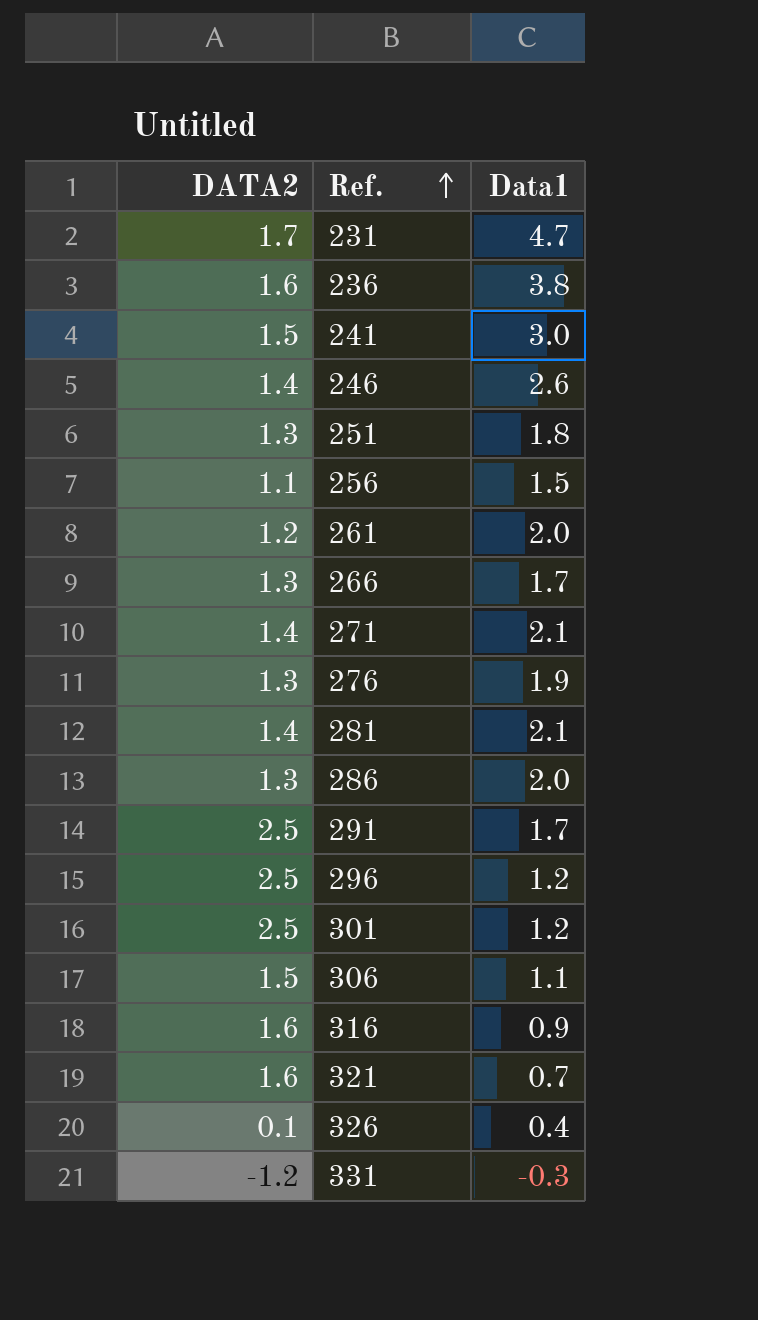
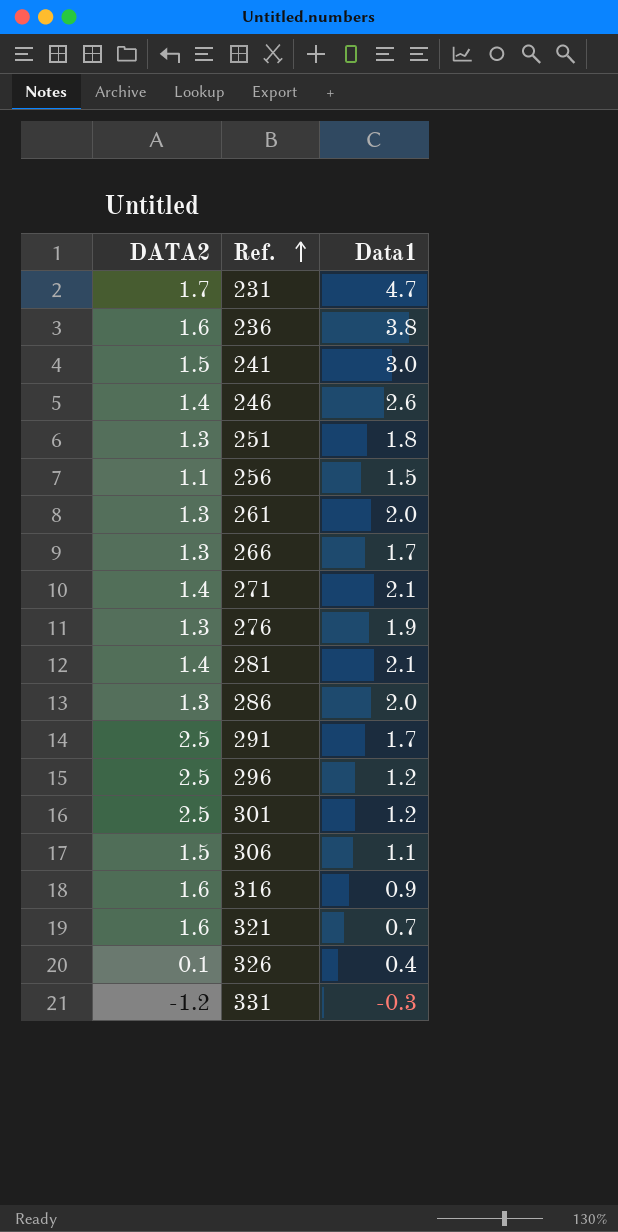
261 | DATA2: 1.2 -> 1.3

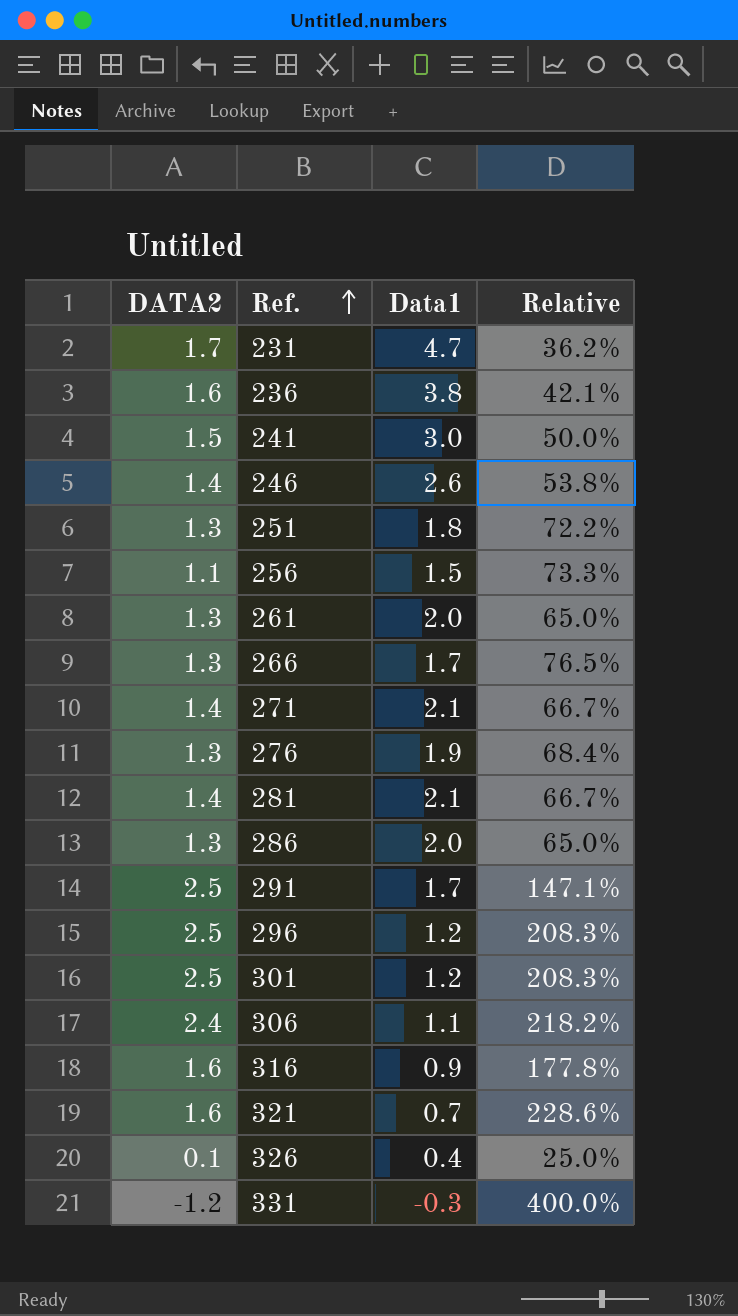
column Relative | formula: none -> [DATA2] / [Data1]
306 | DATA2: 1.5 -> 2.4

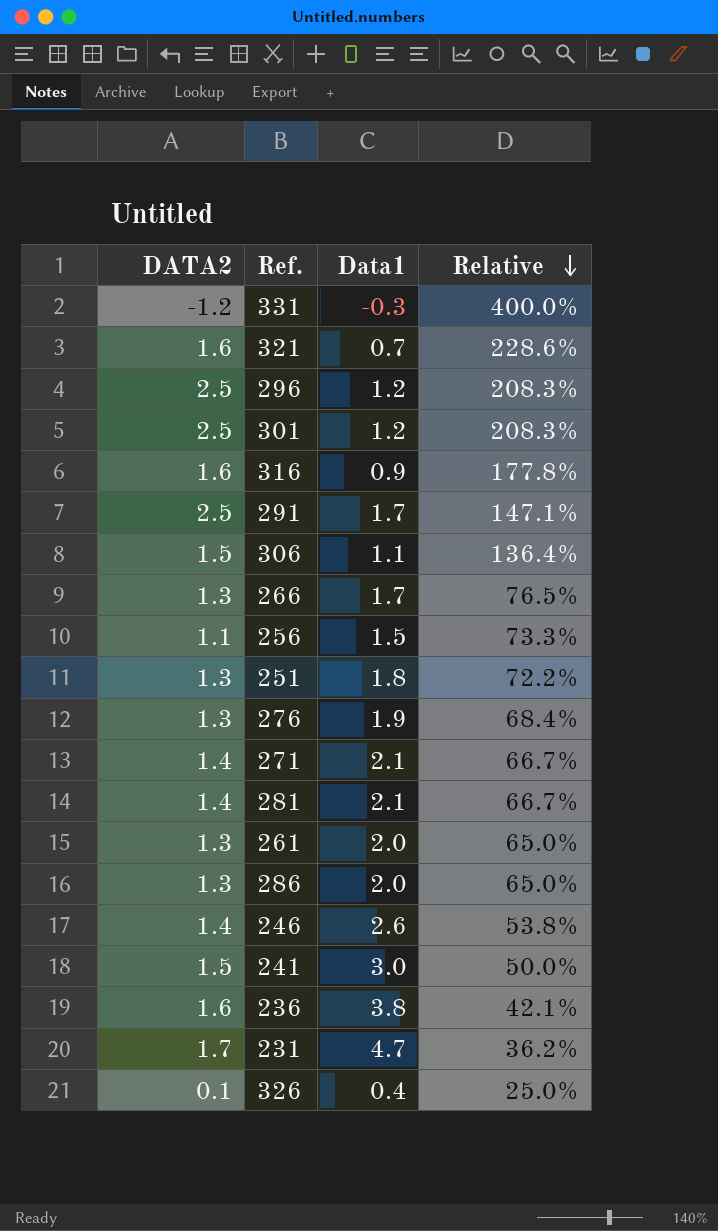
row order: Ref. ascending -> Relative descending
306 | DATA2: 2.4 -> 1.5
306 | Relative: 218.2% -> 136.4%

